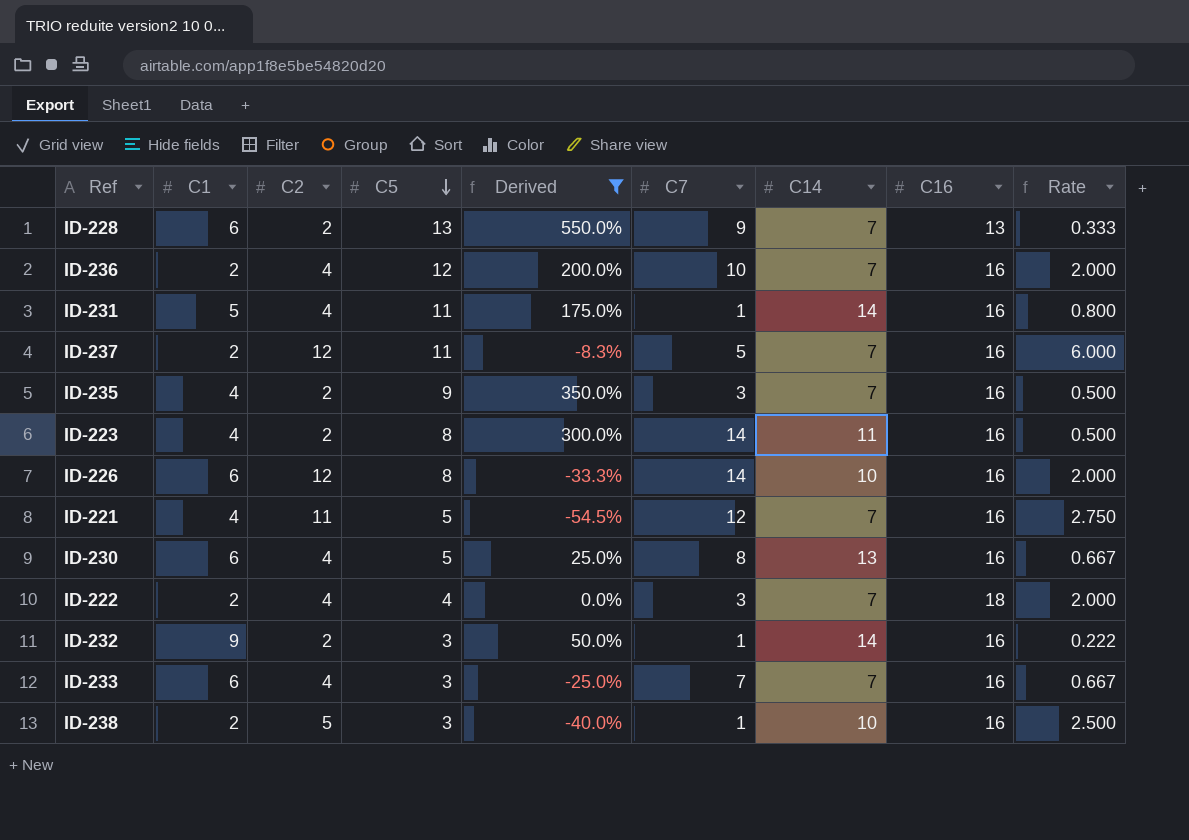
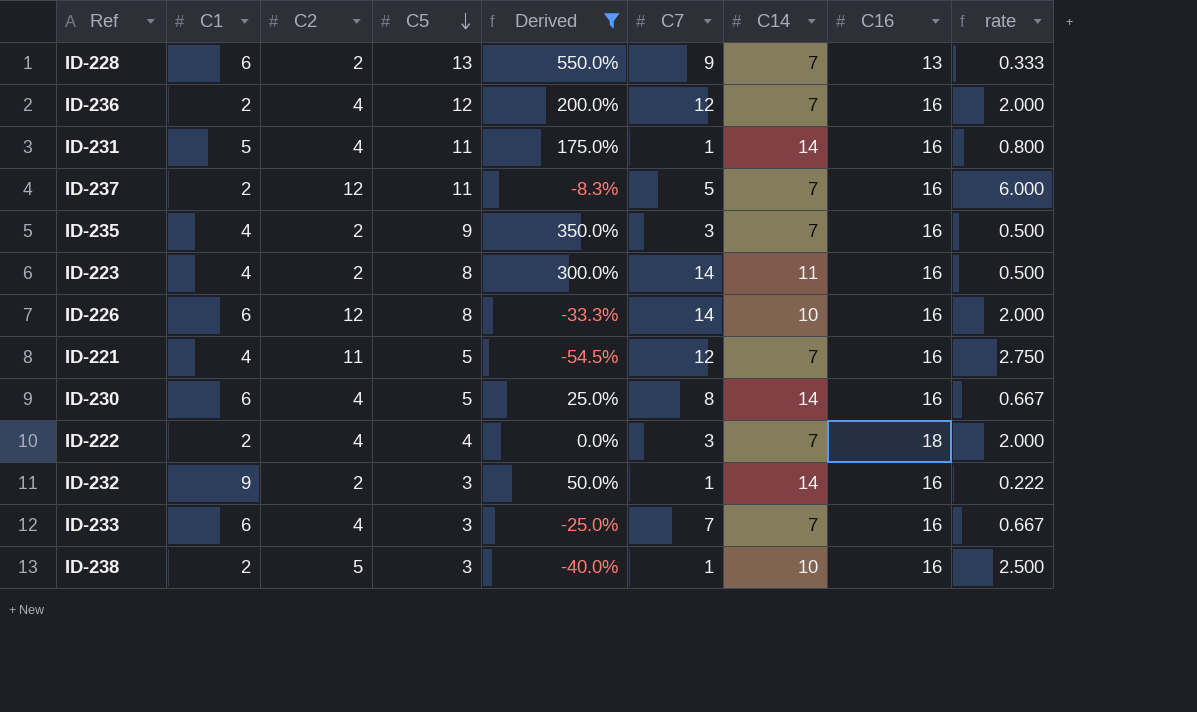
column name: Rate -> rate
ID-236 | C7: 10 -> 12
ID-230 | C14: 13 -> 14

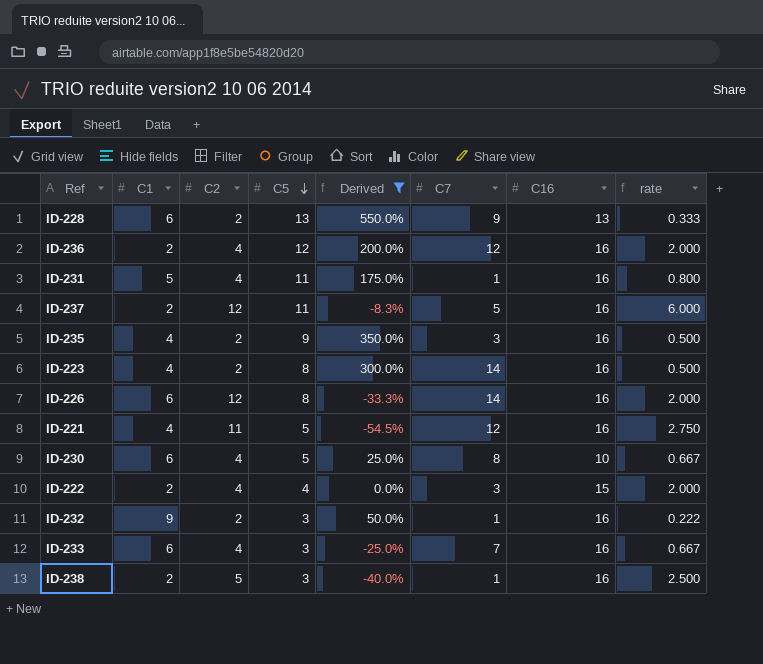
column C14 | position: 7 -> none
ID-230 | C16: 16 -> 10
ID-222 | C16: 18 -> 15

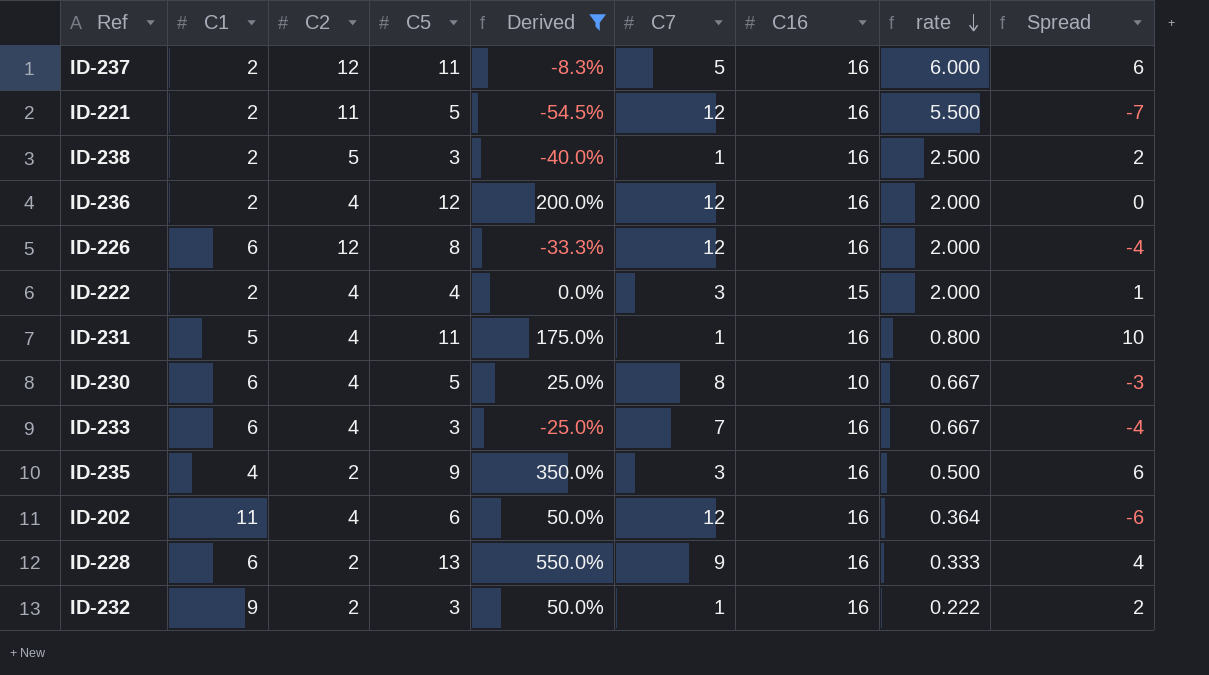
row order: C5 descending -> rate descending
column Spread | formula: none -> [C5] - [C7]
row ID-223: 4 | 2 | 8 | 300.0% | 14 | 16 | 0.500 -> none
ID-221 | C1: 4 -> 2
ID-221 | rate: 2.750 -> 5.500
ID-226 | C7: 14 -> 12
row ID-202: none -> 11 | 4 | 6 | 50.0% | 12 | 16 | 0.364 | -6
ID-228 | C16: 13 -> 16

